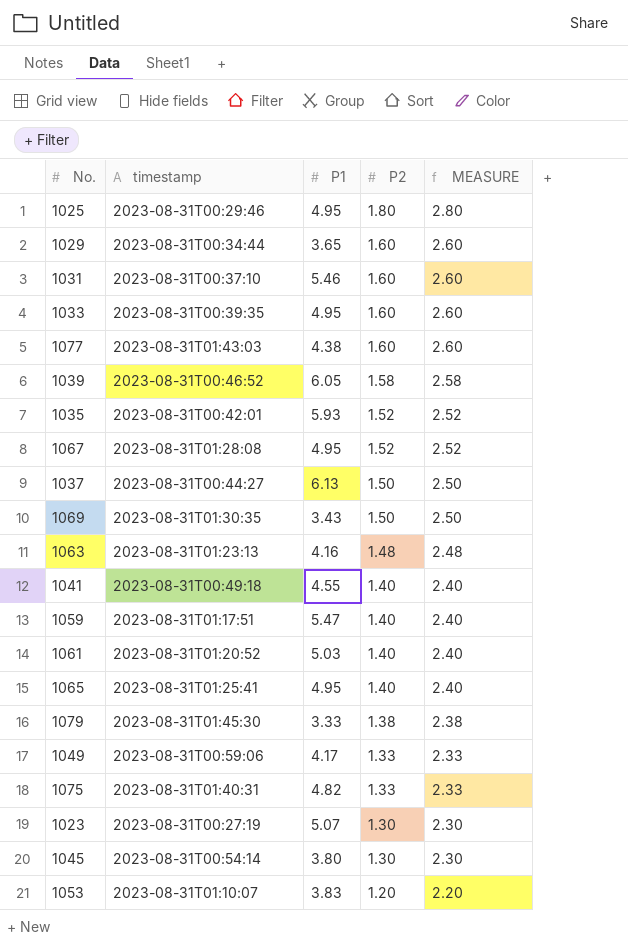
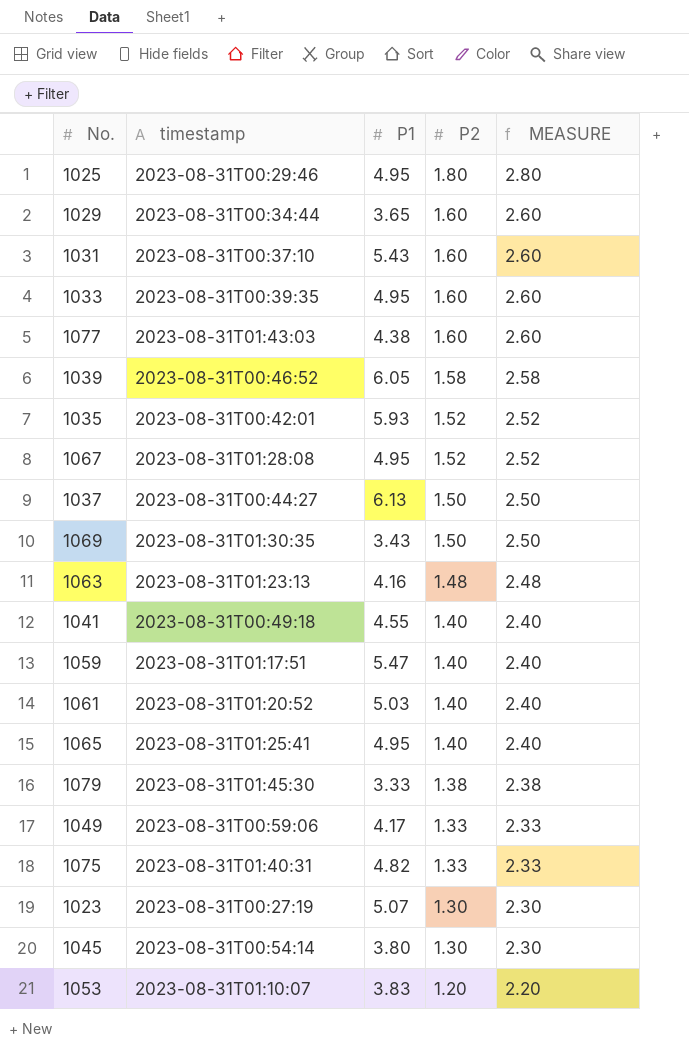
1031 | P1: 5.46 -> 5.43

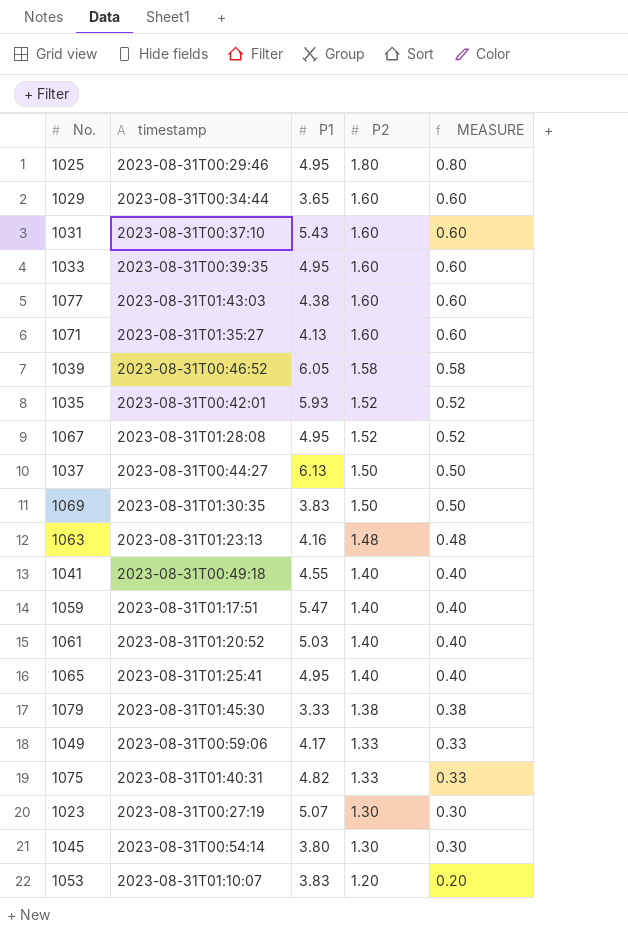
column MEASURE | formula: [P2] + 1 -> [P2] - 1
row 1071: none -> 2023-08-31T01:35:27 | 4.13 | 1.60 | 0.60
1069 | P1: 3.43 -> 3.83

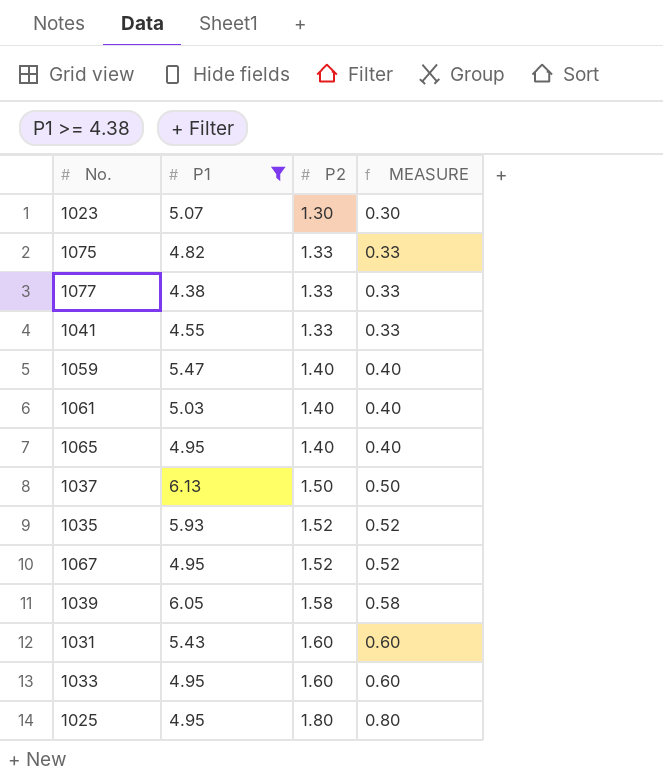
filter: none -> P1 >= 4.38
row order: P2 descending -> P2 ascending
column timestamp | position: 2 -> none
1077 | P2: 1.60 -> 1.33
1077 | MEASURE: 0.60 -> 0.33
1041 | P2: 1.40 -> 1.33
1041 | MEASURE: 0.40 -> 0.33

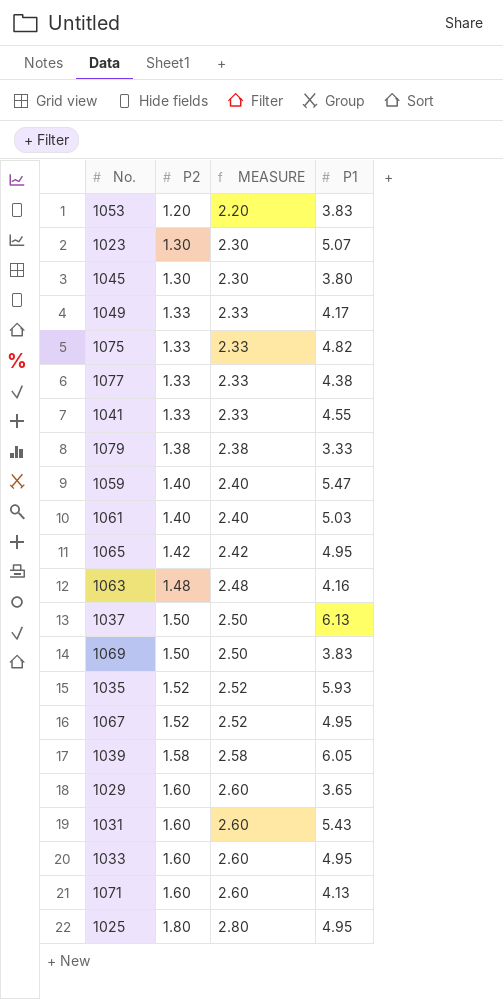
filter: P1 >= 4.38 -> none
column MEASURE | formula: [P2] - 1 -> [P2] + 1
column P1 | position: 2 -> 4
1065 | P2: 1.40 -> 1.42

